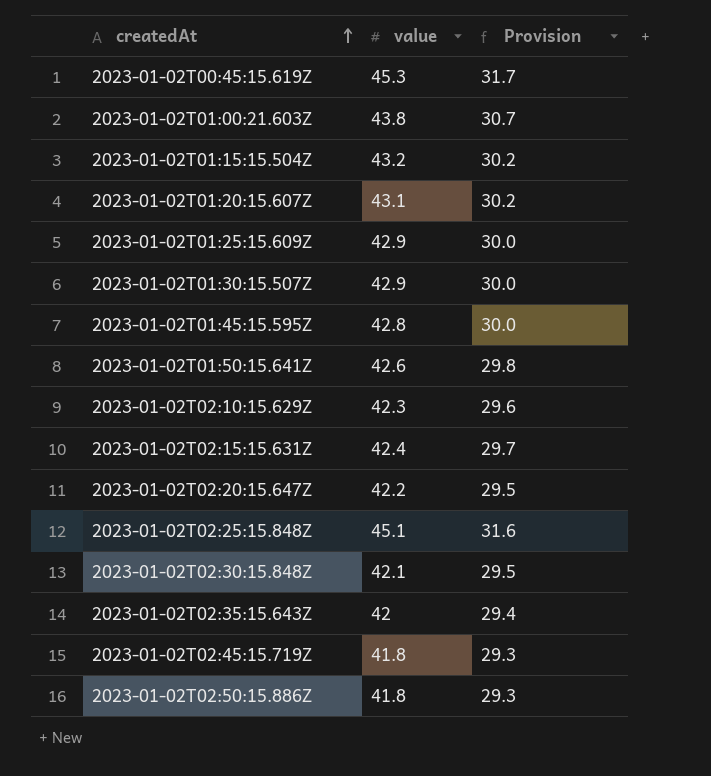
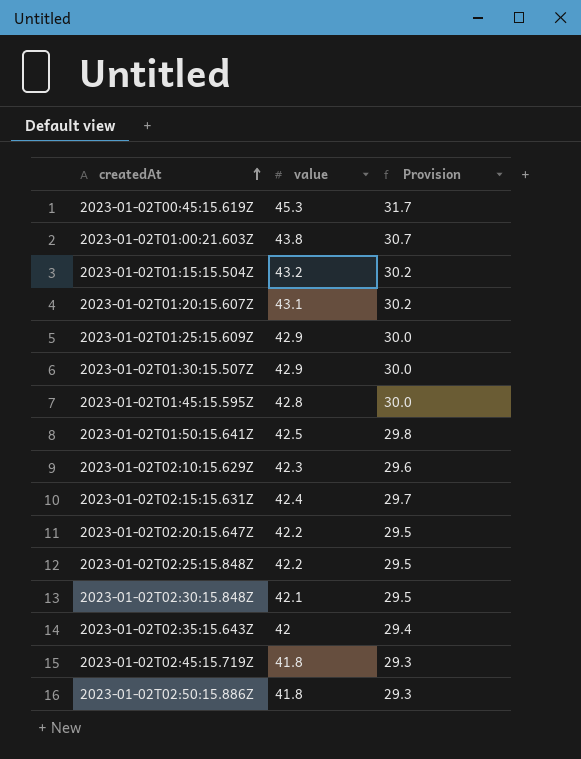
2023-01-02T01:50:15.641Z | value: 42.6 -> 42.5
2023-01-02T02:25:15.848Z | value: 45.1 -> 42.2
2023-01-02T02:25:15.848Z | Provision: 31.6 -> 29.5

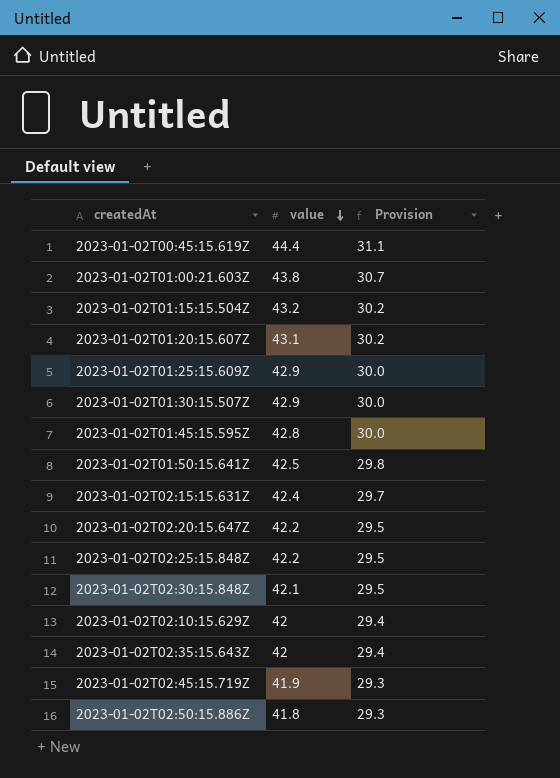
row order: createdAt ascending -> value descending
2023-01-02T00:45:15.619Z | value: 45.3 -> 44.4
2023-01-02T00:45:15.619Z | Provision: 31.7 -> 31.1
2023-01-02T02:10:15.629Z | value: 42.3 -> 42
2023-01-02T02:10:15.629Z | Provision: 29.6 -> 29.4
2023-01-02T02:45:15.719Z | value: 41.8 -> 41.9

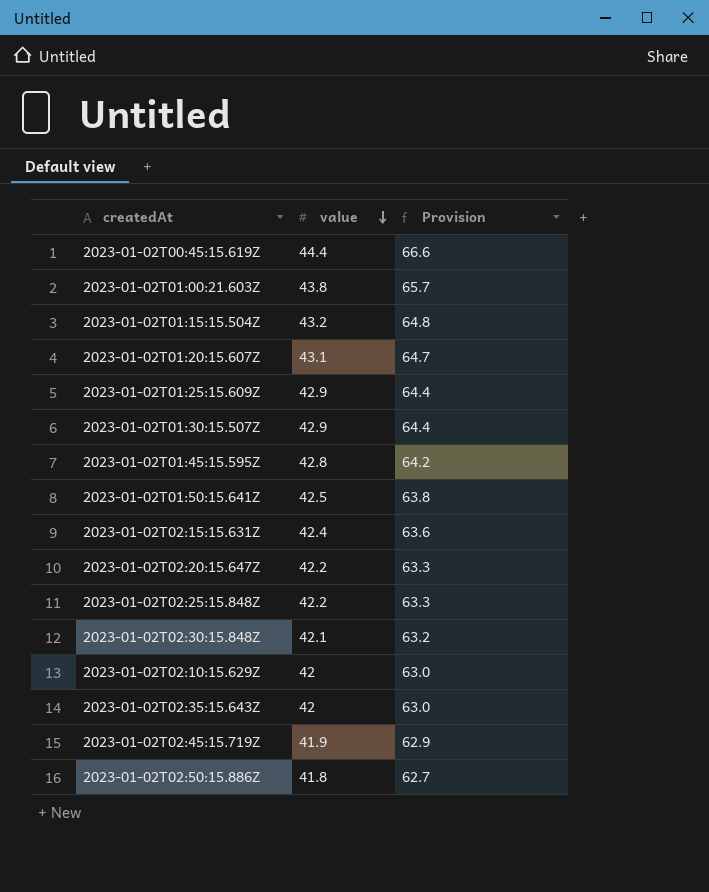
column Provision | formula: [value] * 0.7 -> [value] * 1.5

